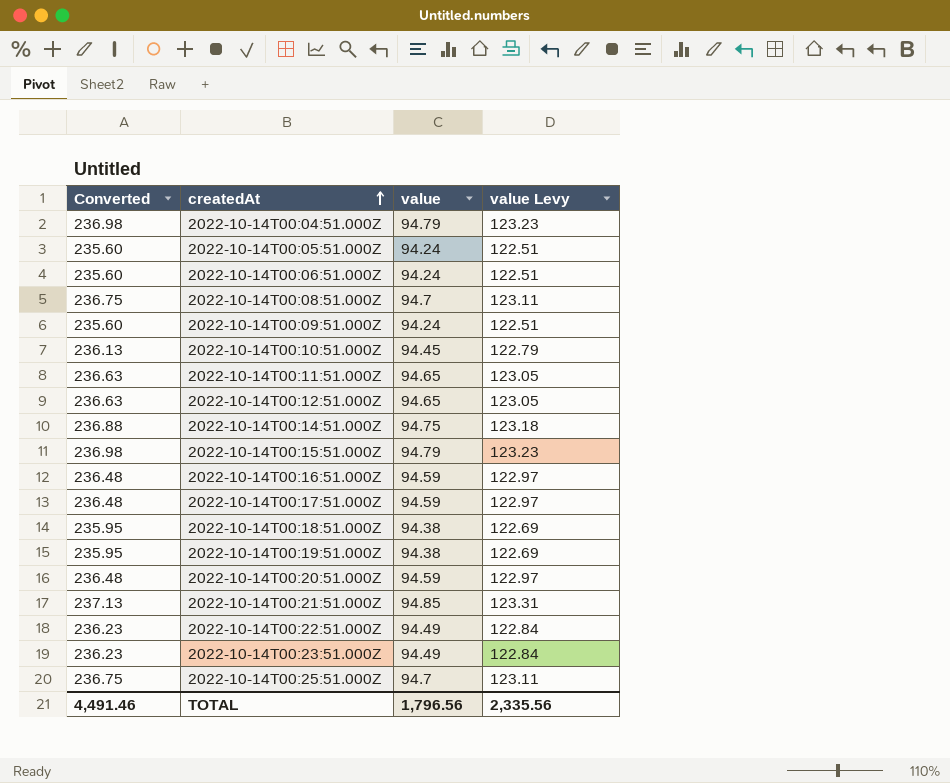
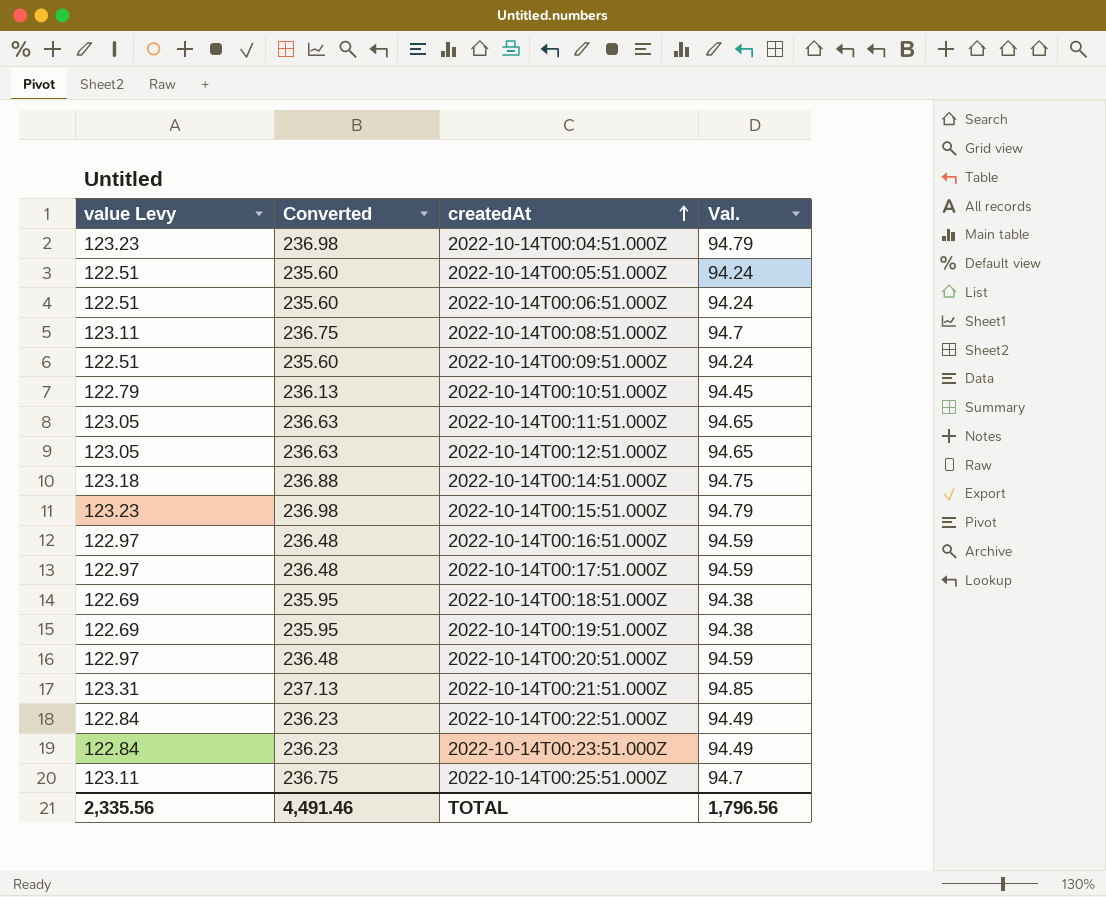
column value Levy | position: 4 -> 1
column name: value -> Val.

